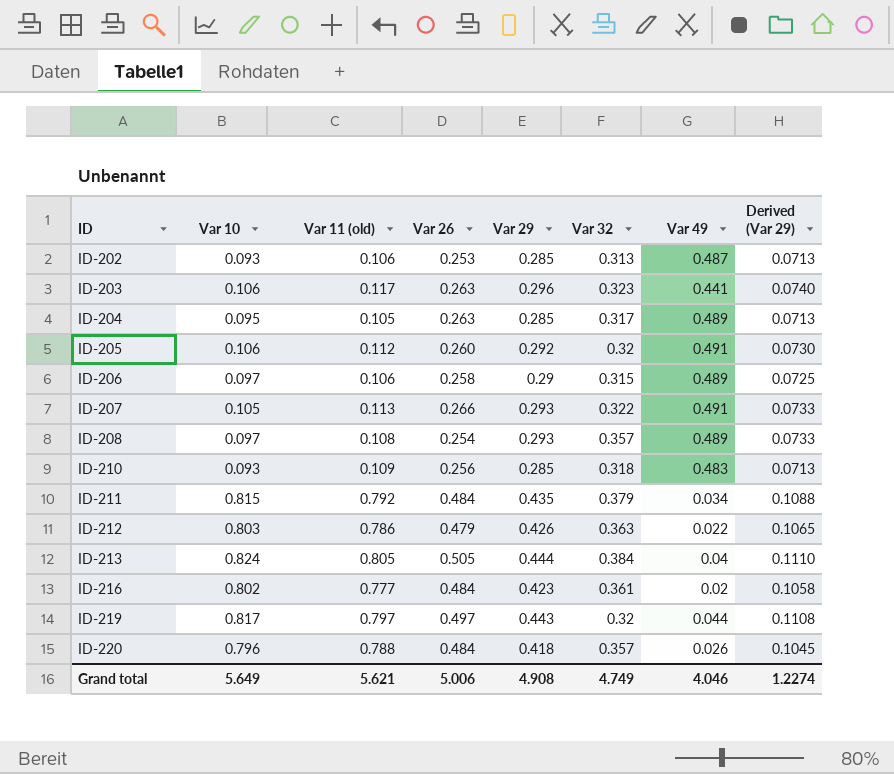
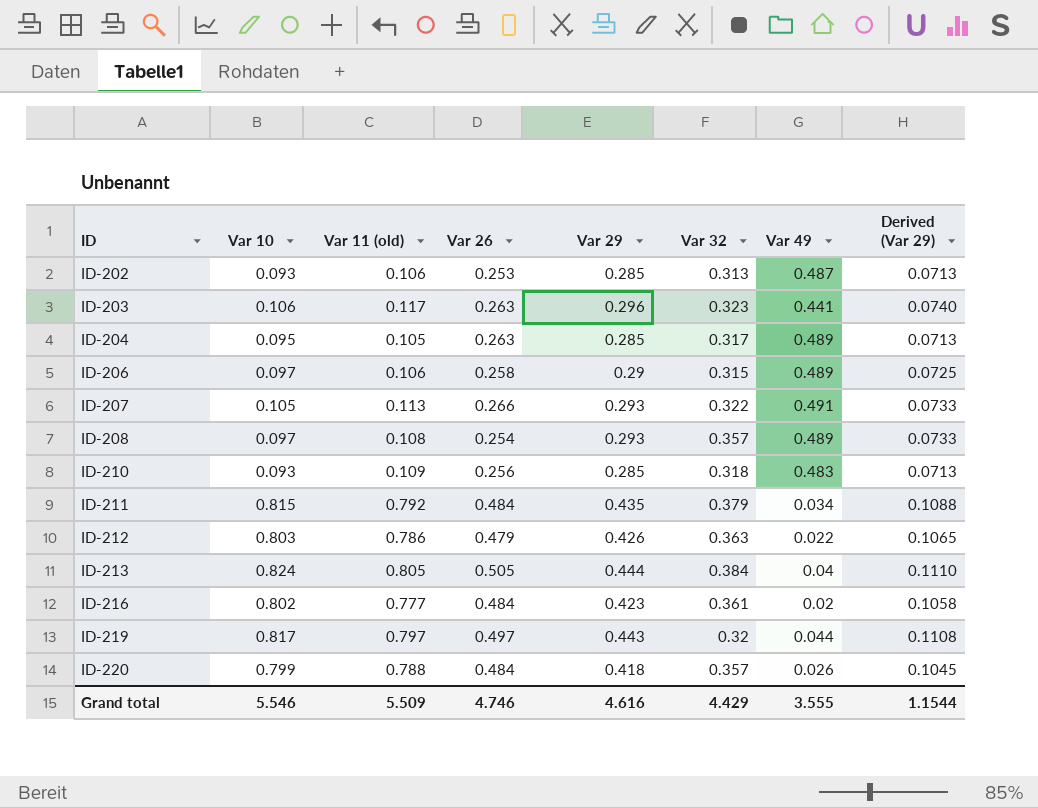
row ID-205: 0.106 | 0.112 | 0.260 | 0.292 | 0.32 | 0.491 | 0.0730 -> none
ID-220 | Var 10: 0.796 -> 0.799
Grand total | Var 10: 5.649 -> 5.546
Grand total | Var 11 (old): 5.621 -> 5.509
Grand total | Var 26: 5.006 -> 4.746
Grand total | Var 29: 4.908 -> 4.616
Grand total | Var 32: 4.749 -> 4.429
Grand total | Var 49: 4.046 -> 3.555
Grand total | Derived (Var 29): 1.2274 -> 1.1544

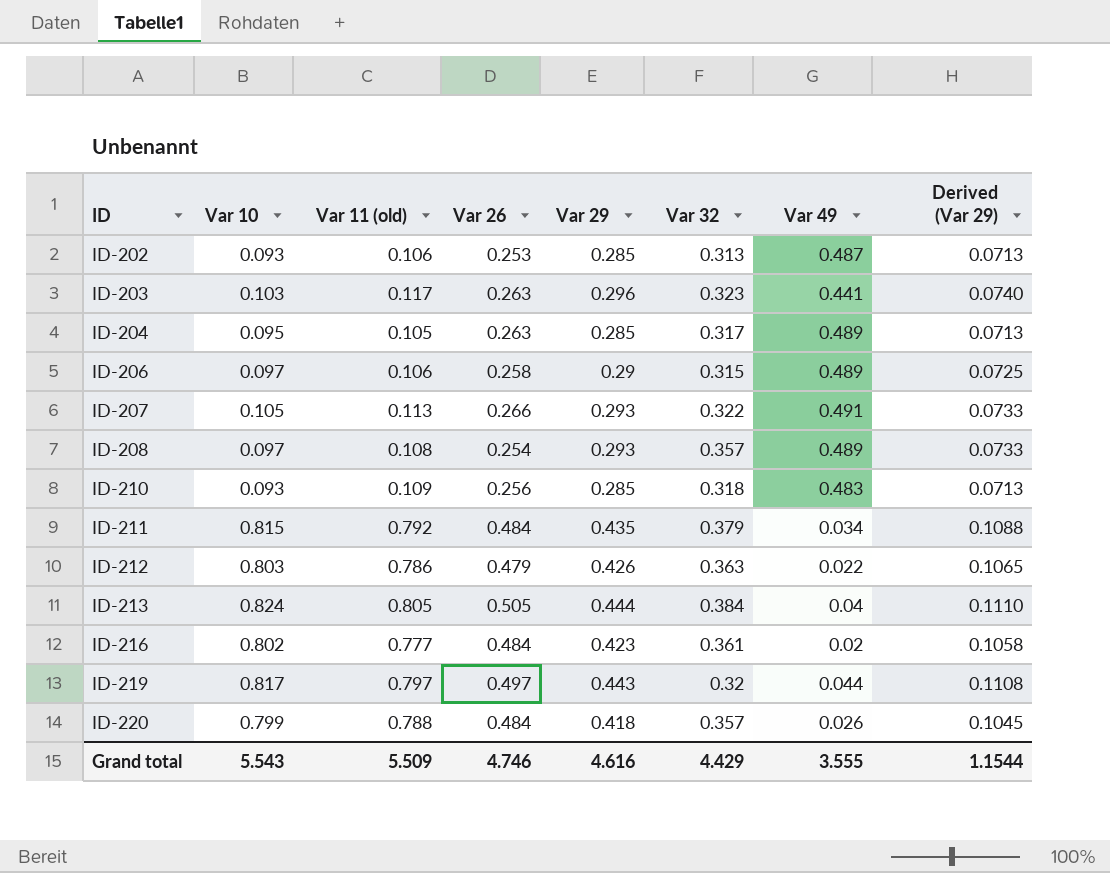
ID-203 | Var 10: 0.106 -> 0.103
Grand total | Var 10: 5.546 -> 5.543

